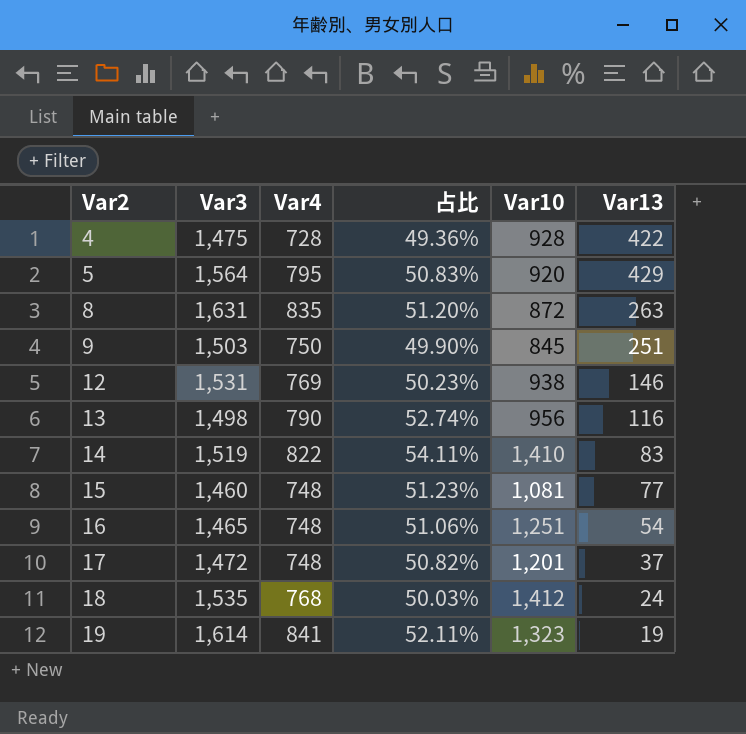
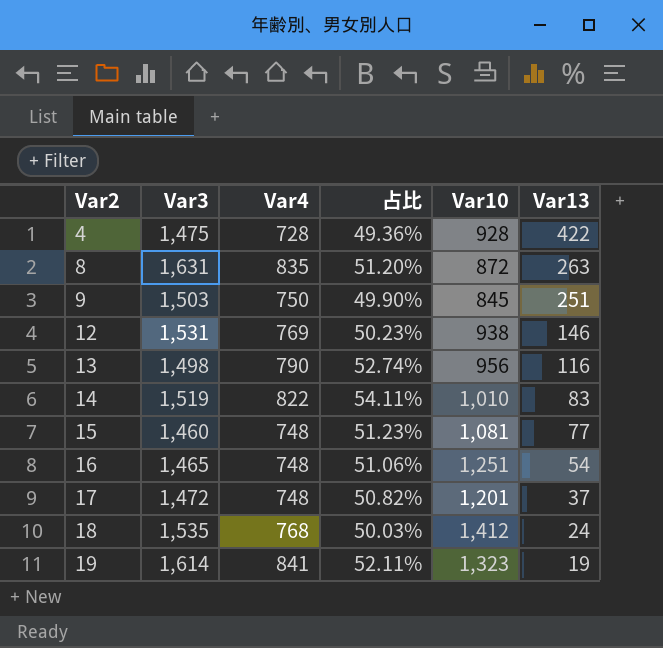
row 5: 1,564 | 795 | 50.83% | 920 | 429 -> none
14 | Var10: 1,410 -> 1,010

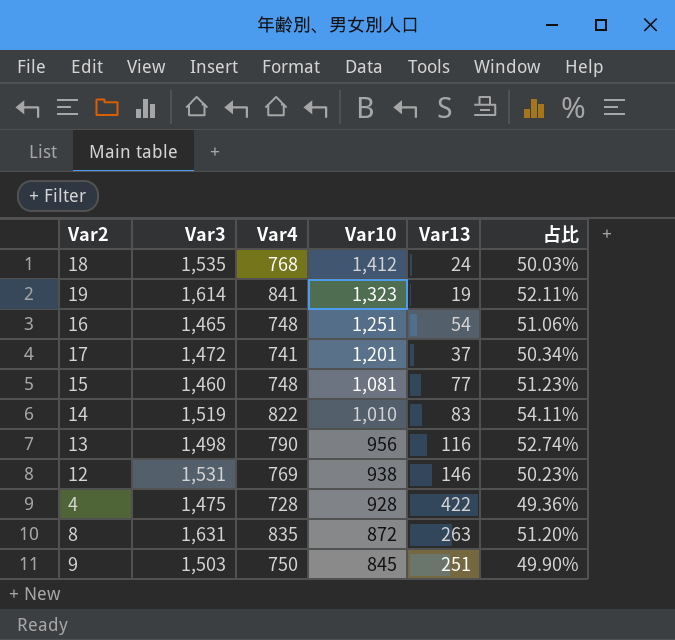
row order: Var2 ascending -> Var10 descending
column 占比 | position: 4 -> 6
17 | Var4: 748 -> 741
17 | 占比: 50.82% -> 50.34%

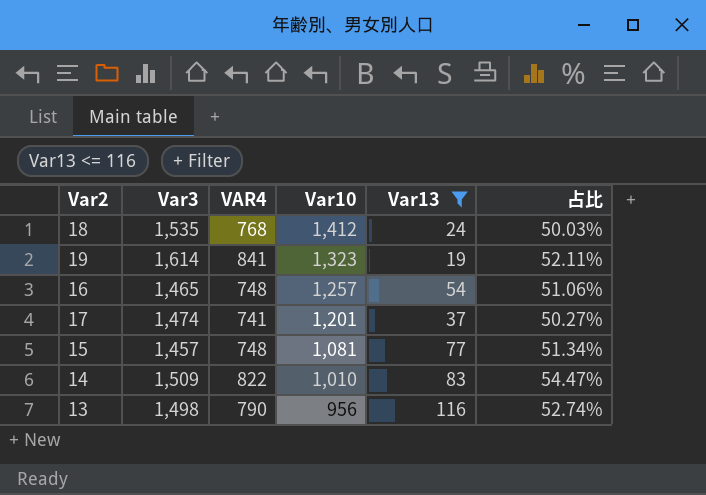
filter: none -> Var13 <= 116
column name: Var4 -> VAR4
16 | Var10: 1,251 -> 1,257
17 | Var3: 1,472 -> 1,474
17 | 占比: 50.34% -> 50.27%
15 | Var3: 1,460 -> 1,457
15 | 占比: 51.23% -> 51.34%
14 | Var3: 1,519 -> 1,509
14 | 占比: 54.11% -> 54.47%

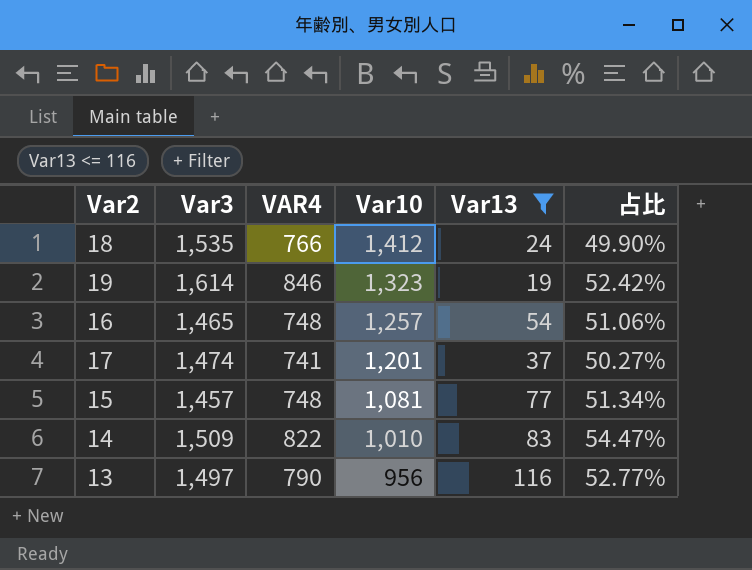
18 | VAR4: 768 -> 766
18 | 占比: 50.03% -> 49.90%
19 | VAR4: 841 -> 846
19 | 占比: 52.11% -> 52.42%
13 | Var3: 1,498 -> 1,497
13 | 占比: 52.74% -> 52.77%

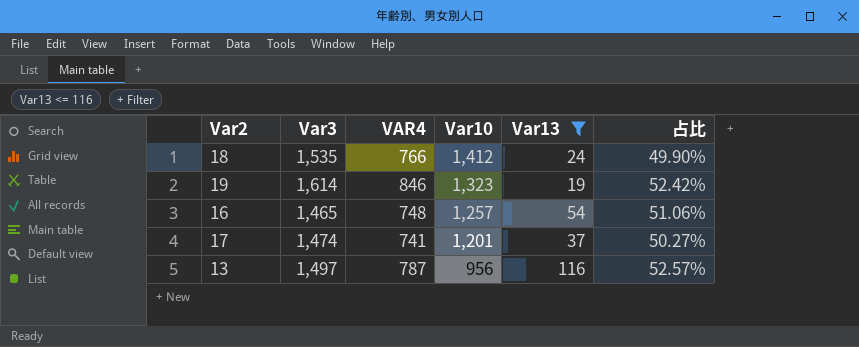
row 15: 1,457 | 748 | 1,081 | 77 | 51.34% -> none
row 14: 1,509 | 822 | 1,010 | 83 | 54.47% -> none
13 | VAR4: 790 -> 787
13 | 占比: 52.77% -> 52.57%

